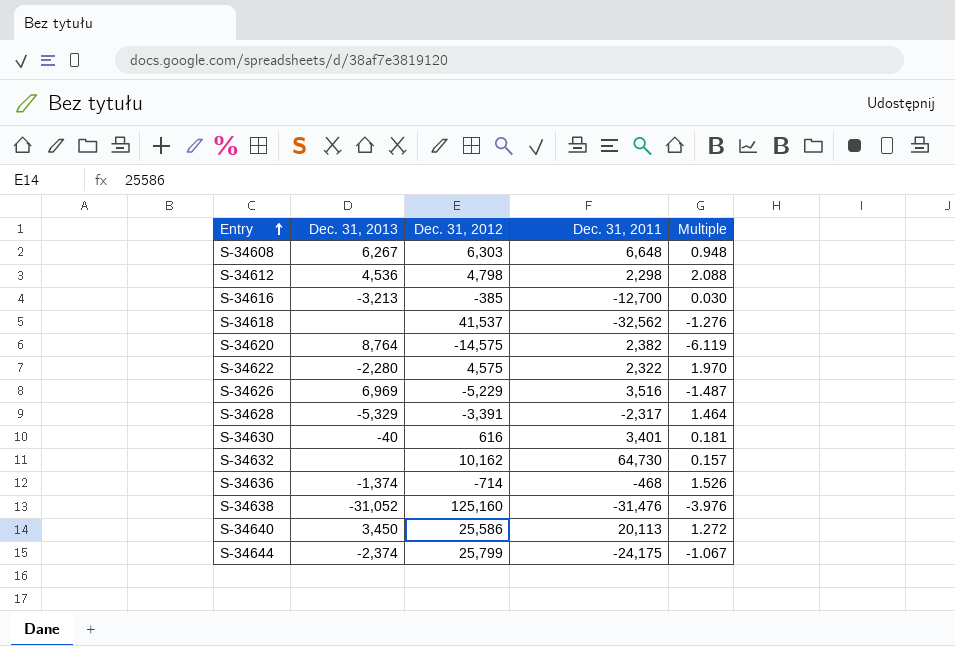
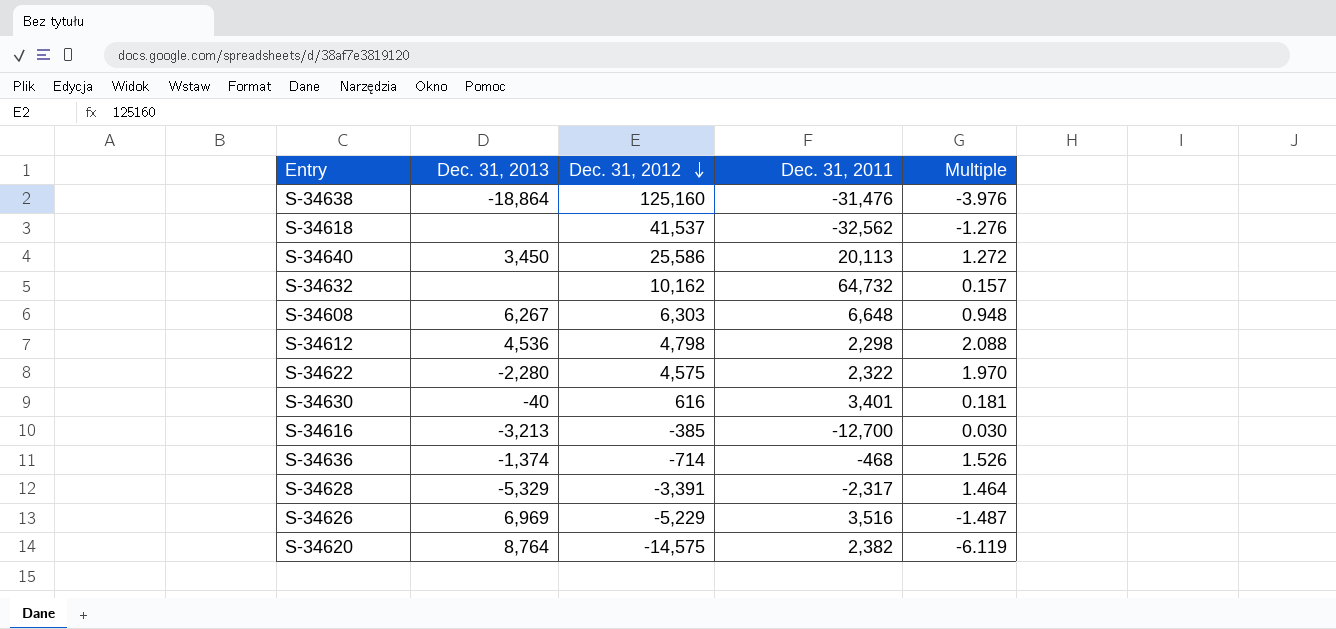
row order: Entry ascending -> Dec. 31, 2012 descending
row S-34644: -2,374 | 25,799 | -24,175 | -1.067 -> none
S-34638 | Dec. 31, 2013: -31,052 -> -18,864
S-34632 | Dec. 31, 2011: 64,730 -> 64,732

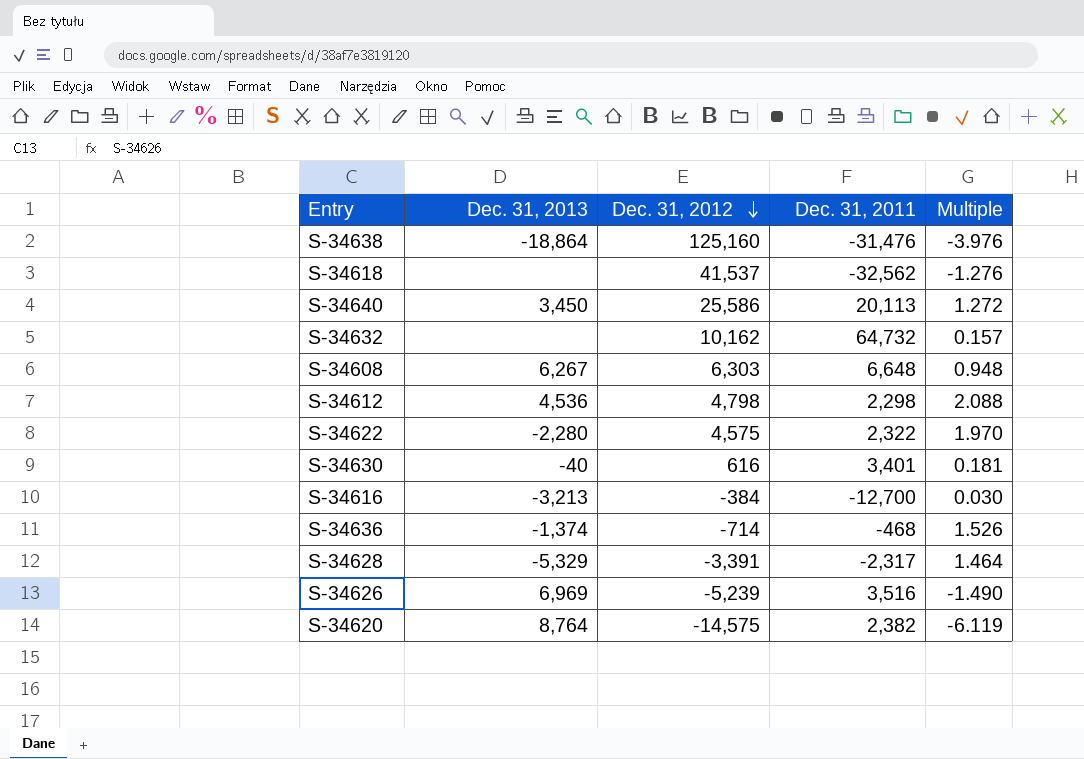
S-34616 | Dec. 31, 2012: -385 -> -384
S-34626 | Dec. 31, 2012: -5,229 -> -5,239
S-34626 | Multiple: -1.487 -> -1.490

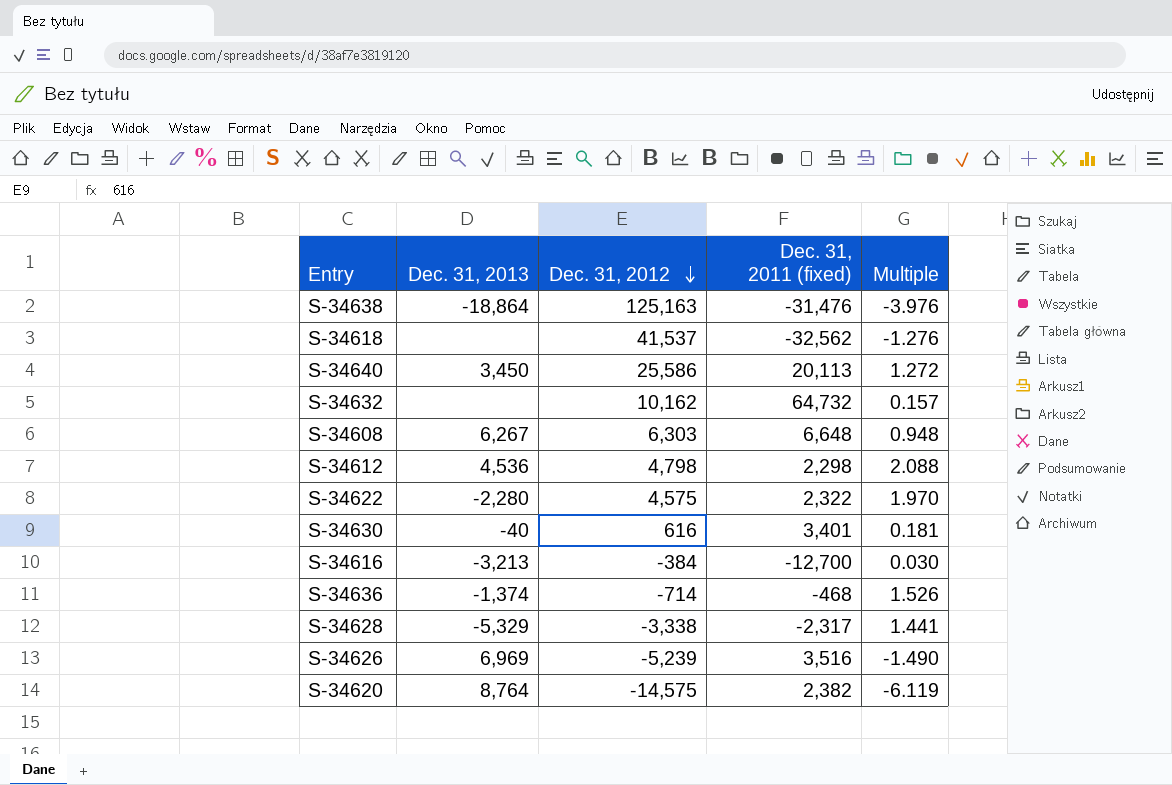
column name: Dec. 31, 2011 -> Dec. 31, 2011 (fixed)
S-34638 | Dec. 31, 2012: 125,160 -> 125,163
S-34628 | Dec. 31, 2012: -3,391 -> -3,338
S-34628 | Multiple: 1.464 -> 1.441

